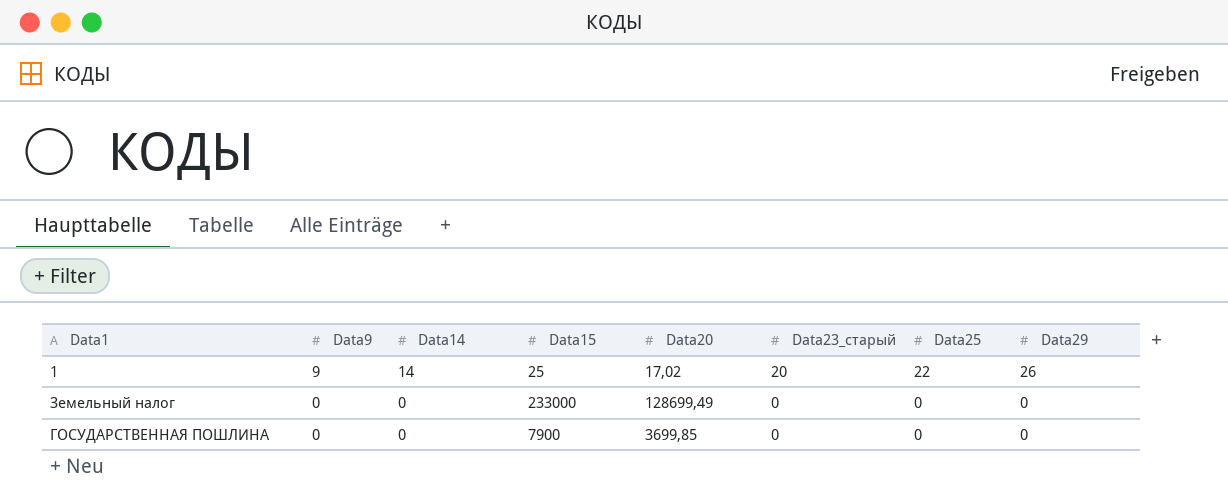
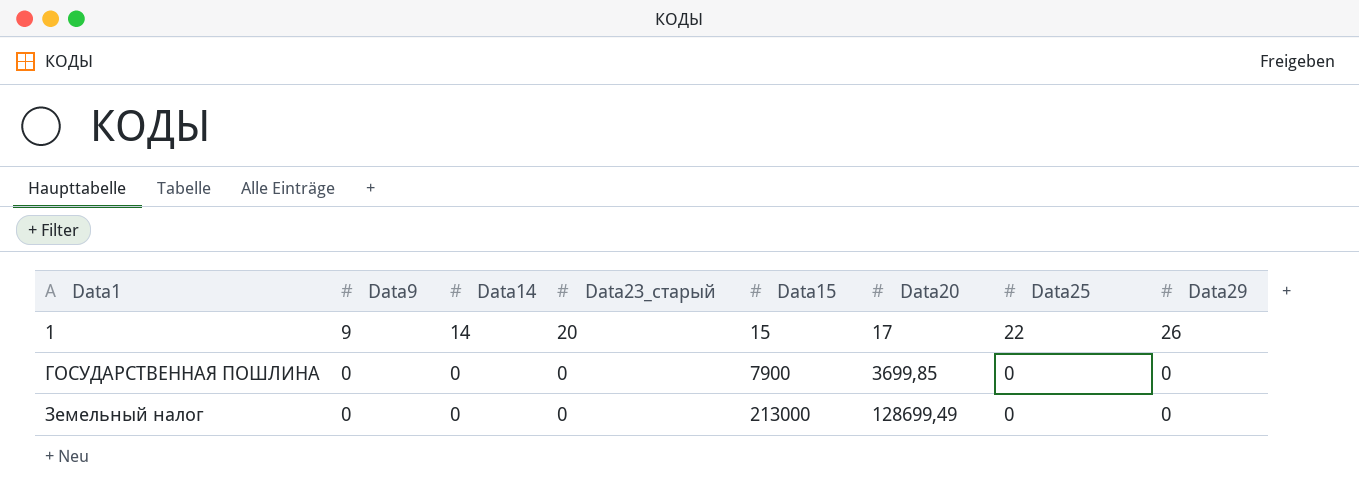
row order: Data9 descending -> Data1 ascending
column Data23_старый | position: 6 -> 4
1 | Data15: 25 -> 15
1 | Data20: 17,02 -> 17
Земельный налог | Data15: 233000 -> 213000

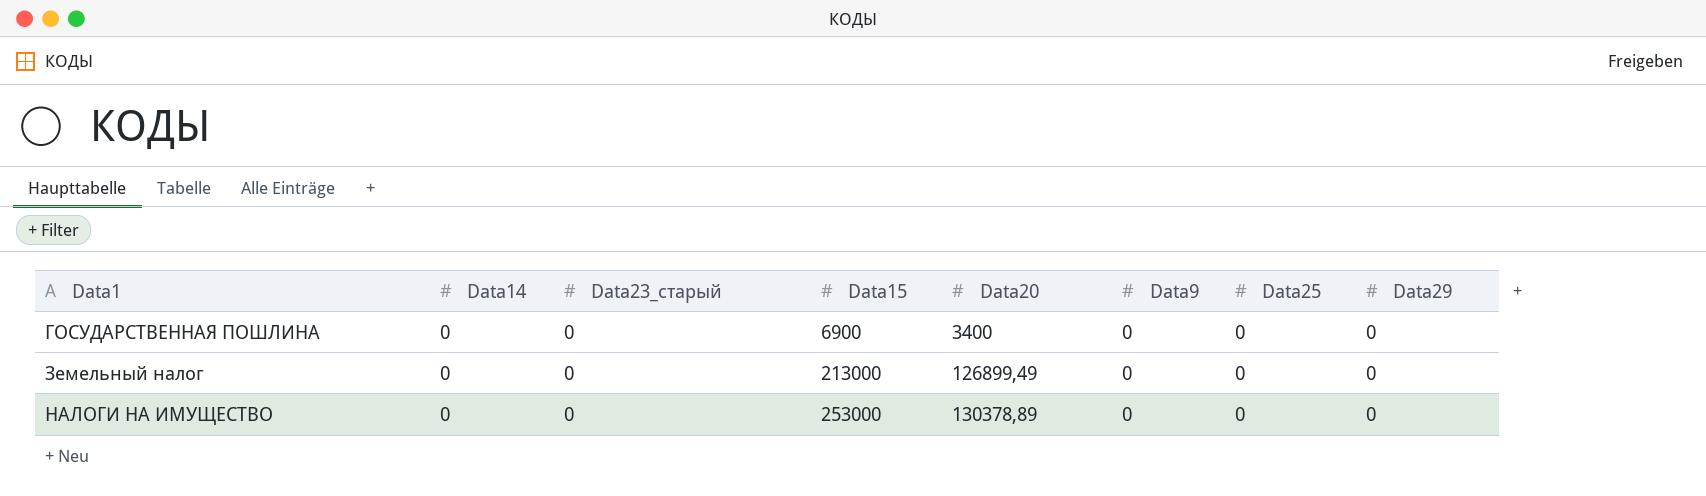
column Data9 | position: 2 -> 6
row 1: 9 | 14 | 20 | 15 | 17 | 22 | 26 -> none
ГОСУДАРСТВЕННАЯ ПОШЛИНА | Data15: 7900 -> 6900
ГОСУДАРСТВЕННАЯ ПОШЛИНА | Data20: 3699,85 -> 3400
Земельный налог | Data20: 128699,49 -> 126899,49
row НАЛОГИ НА ИМУЩЕСТВО: none -> 0 | 0 | 253000 | 130378,89 | 0 | 0 | 0

